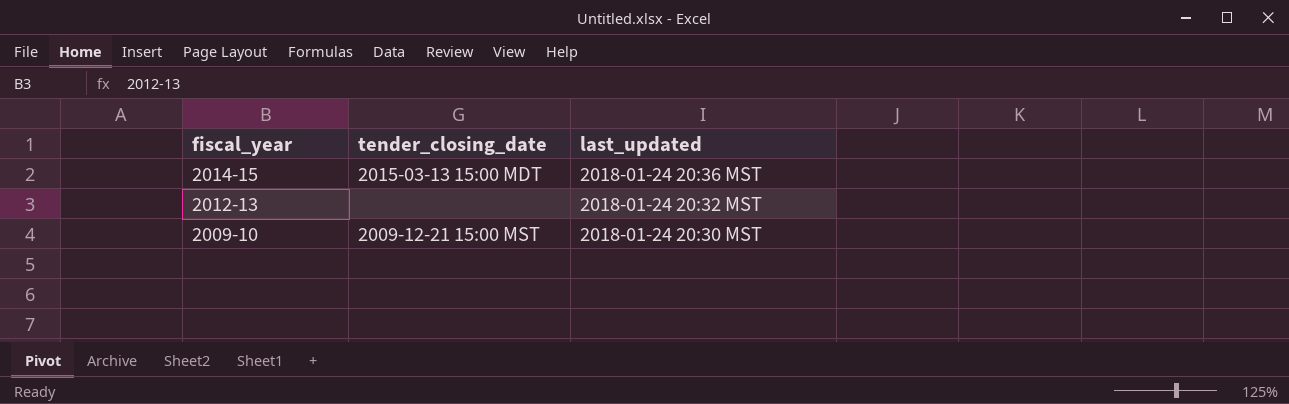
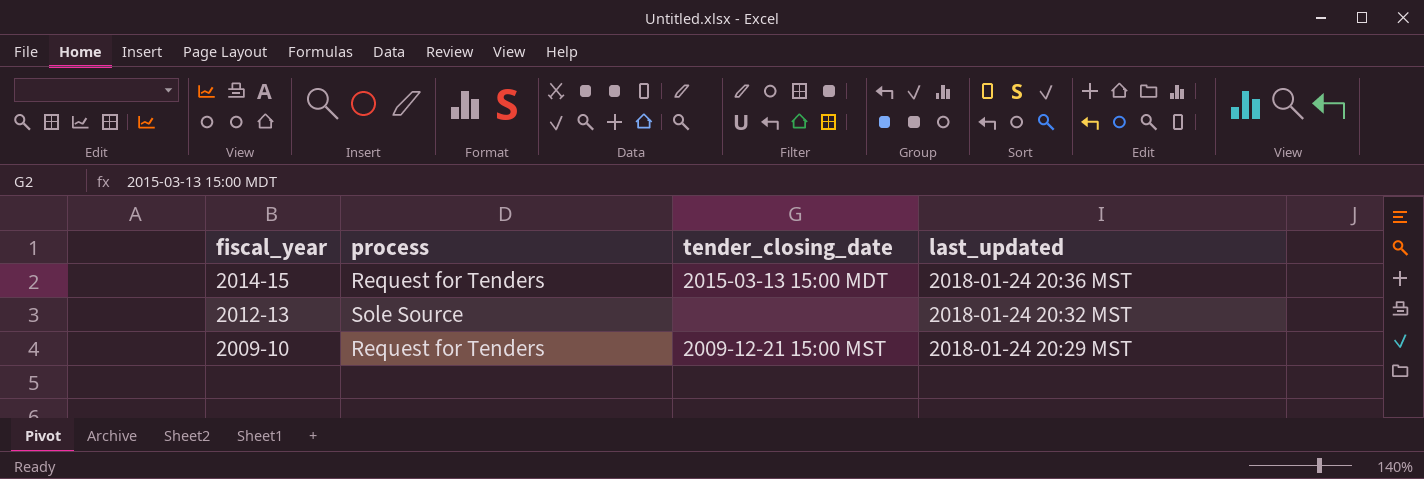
column process | position: none -> 2
2009-10 | last_updated: 2018-01-24 20:30 MST -> 2018-01-24 20:29 MST

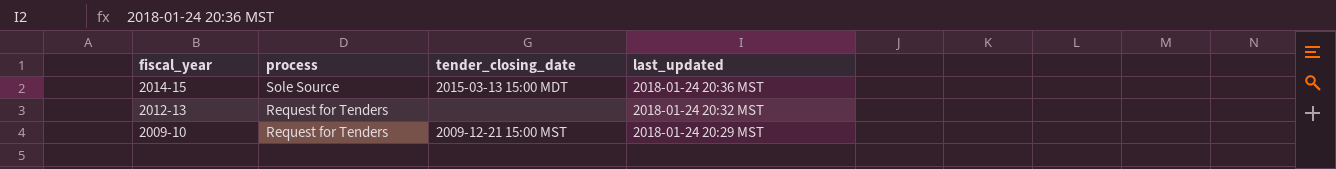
2014-15 | process: Request for Tenders -> Sole Source
2012-13 | process: Sole Source -> Request for Tenders

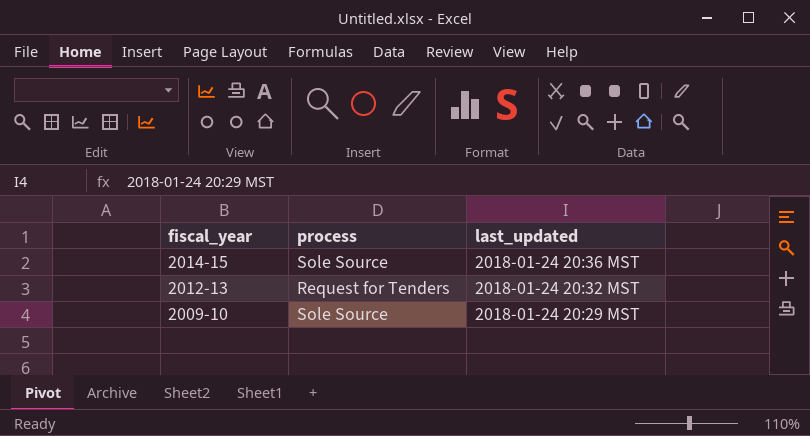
column tender_closing_date | position: 3 -> none
2009-10 | process: Request for Tenders -> Sole Source

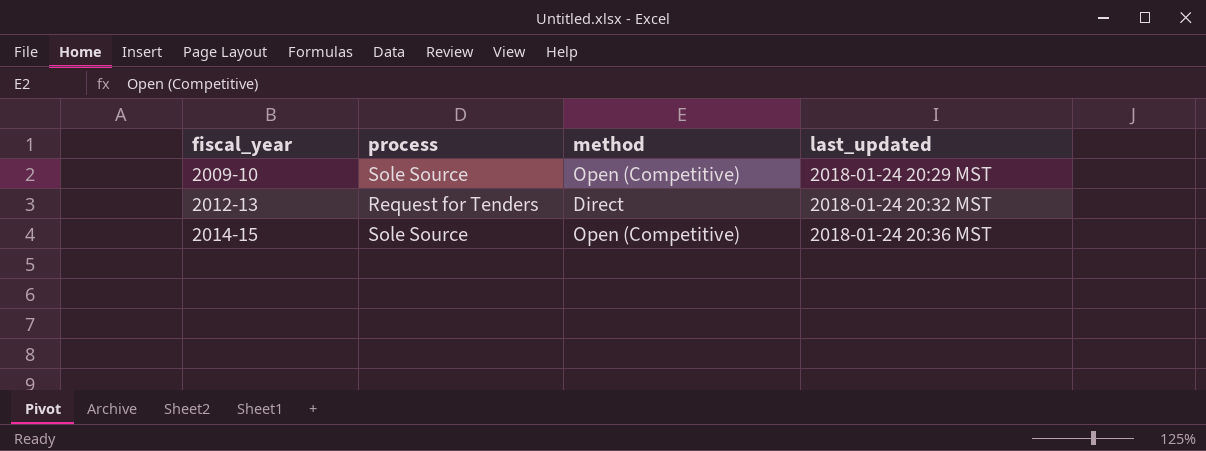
row order: fiscal_year descending -> fiscal_year ascending
column method | position: none -> 3

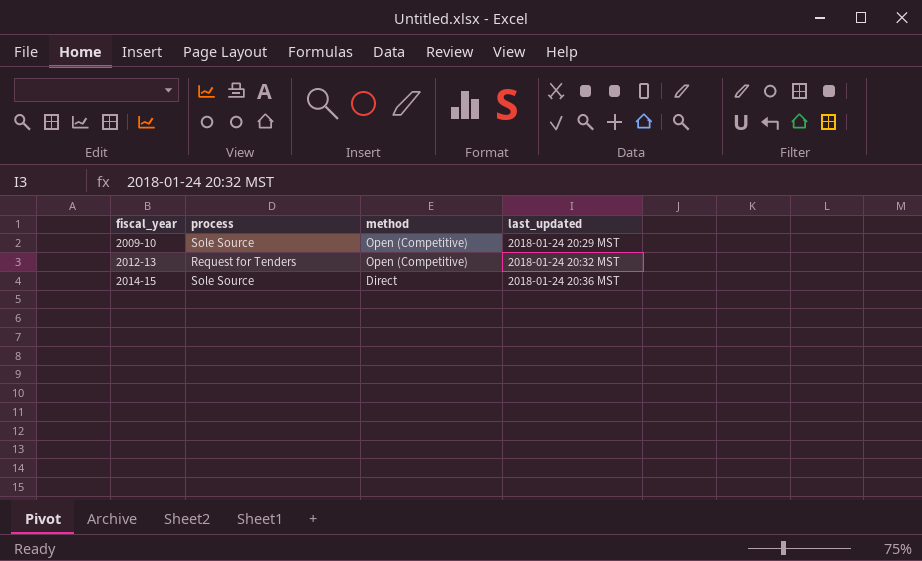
2012-13 | method: Direct -> Open (Competitive)
2014-15 | method: Open (Competitive) -> Direct

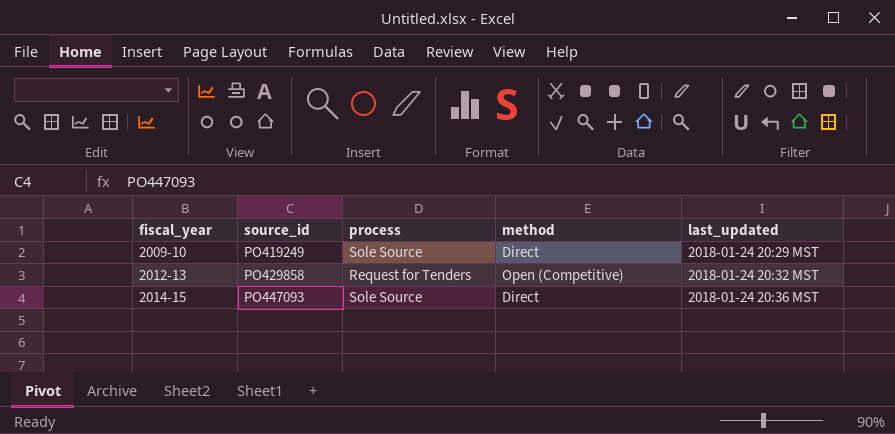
column source_id | position: none -> 2
2009-10 | method: Open (Competitive) -> Direct

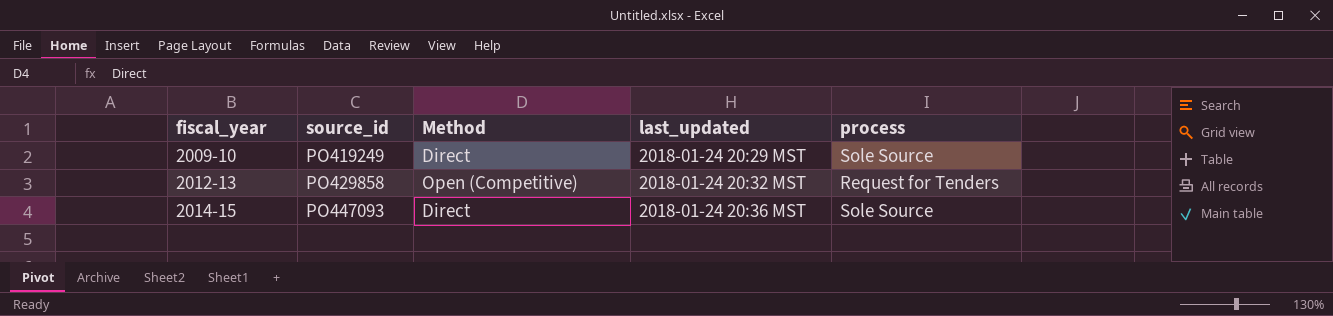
column name: method -> Method
column process | position: 3 -> 5

